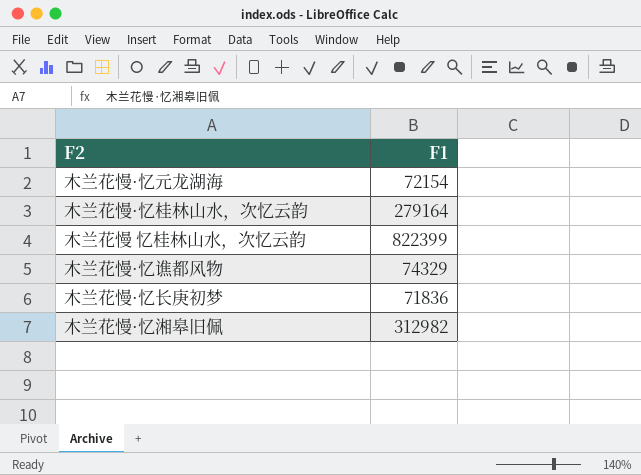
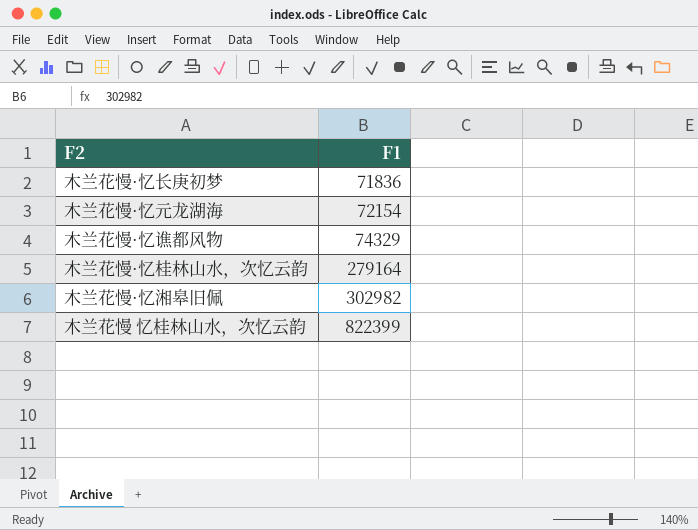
row order: none -> F1 ascending
木兰花慢·忆湘皋旧佩 | F1: 312982 -> 302982

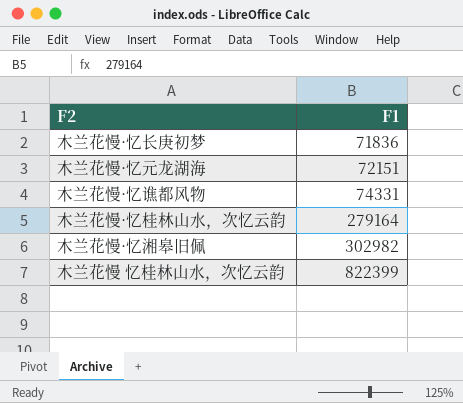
木兰花慢·忆元龙湖海 | F1: 72154 -> 72151
木兰花慢·忆谯都风物 | F1: 74329 -> 74331

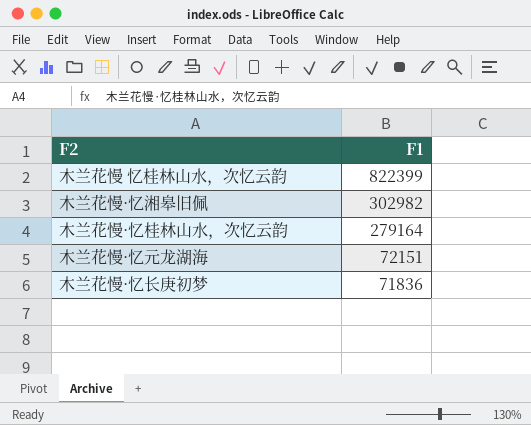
row order: F1 ascending -> F1 descending
row 木兰花慢·忆谯都风物: 74331 -> none

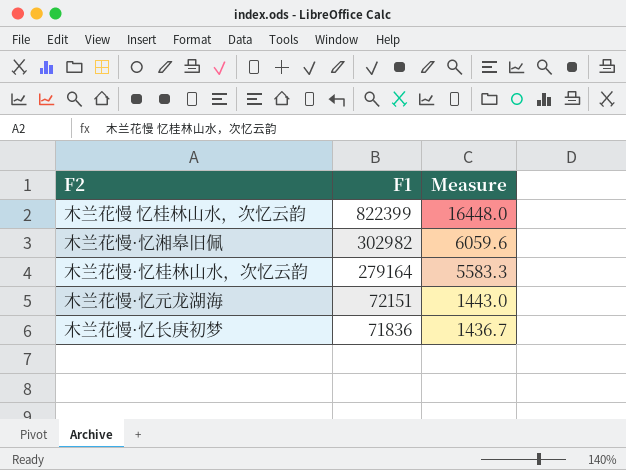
column Measure | formula: none -> [F1] * 0.02

